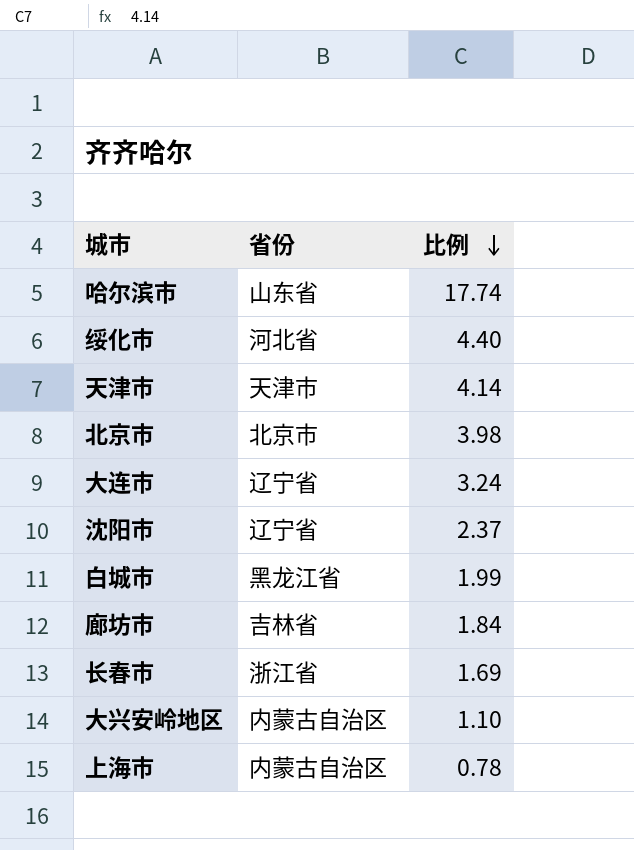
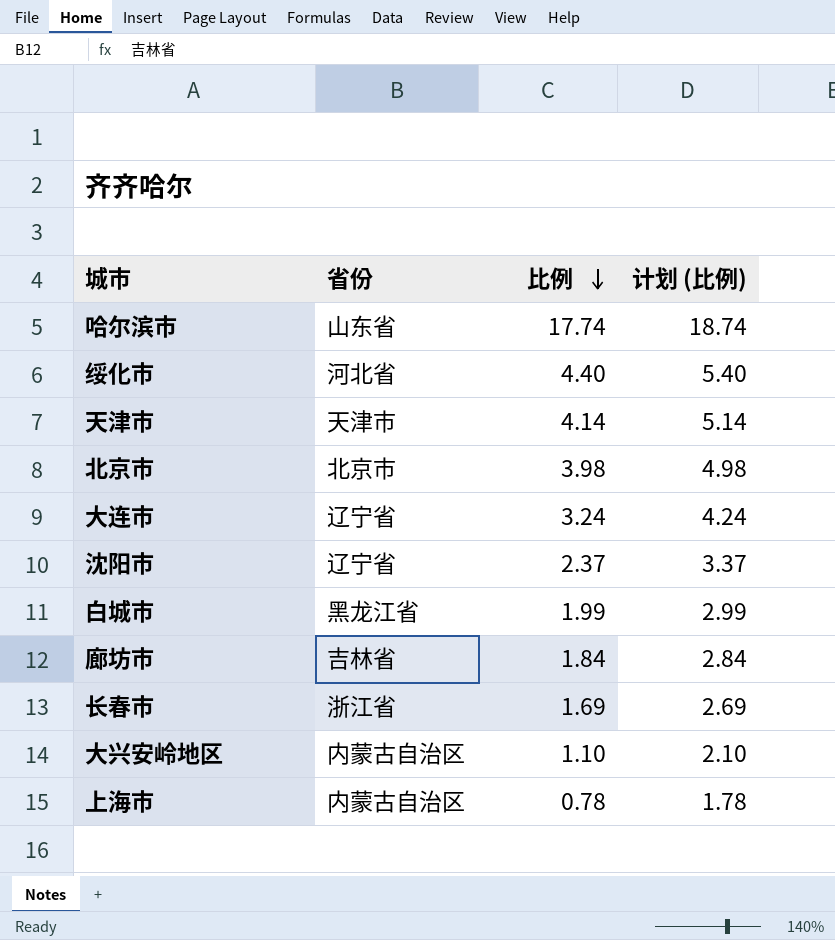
column 计划 (比例) | formula: none -> [比例] + 1

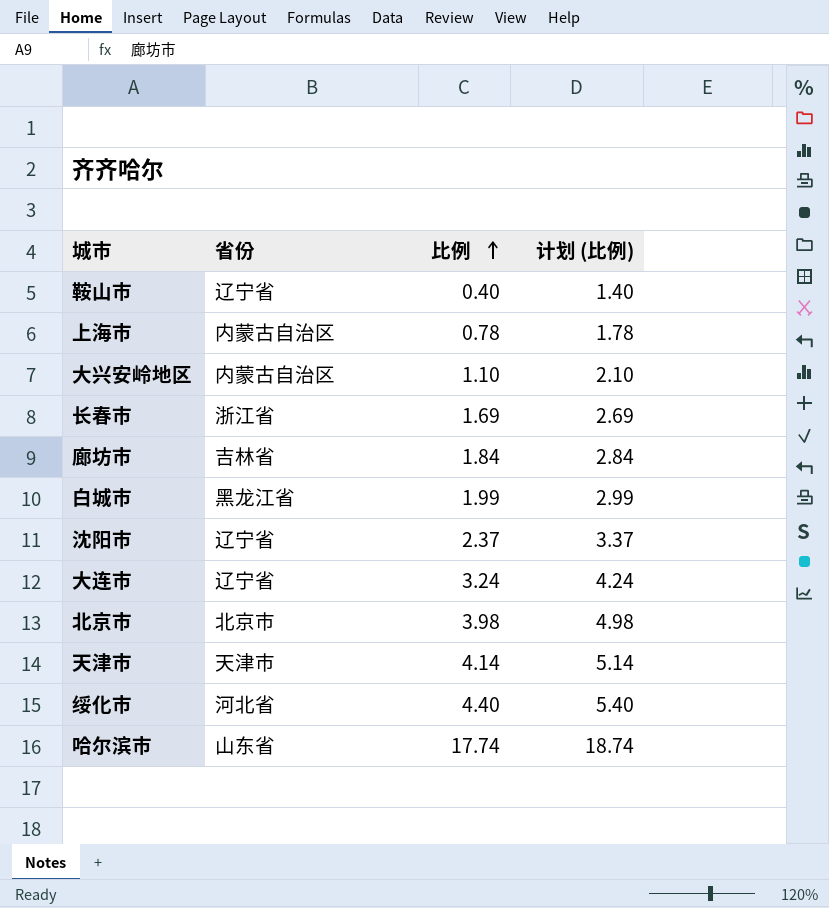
row order: 比例 descending -> 比例 ascending
row 鞍山市: none -> 辽宁省 | 0.40 | 1.40

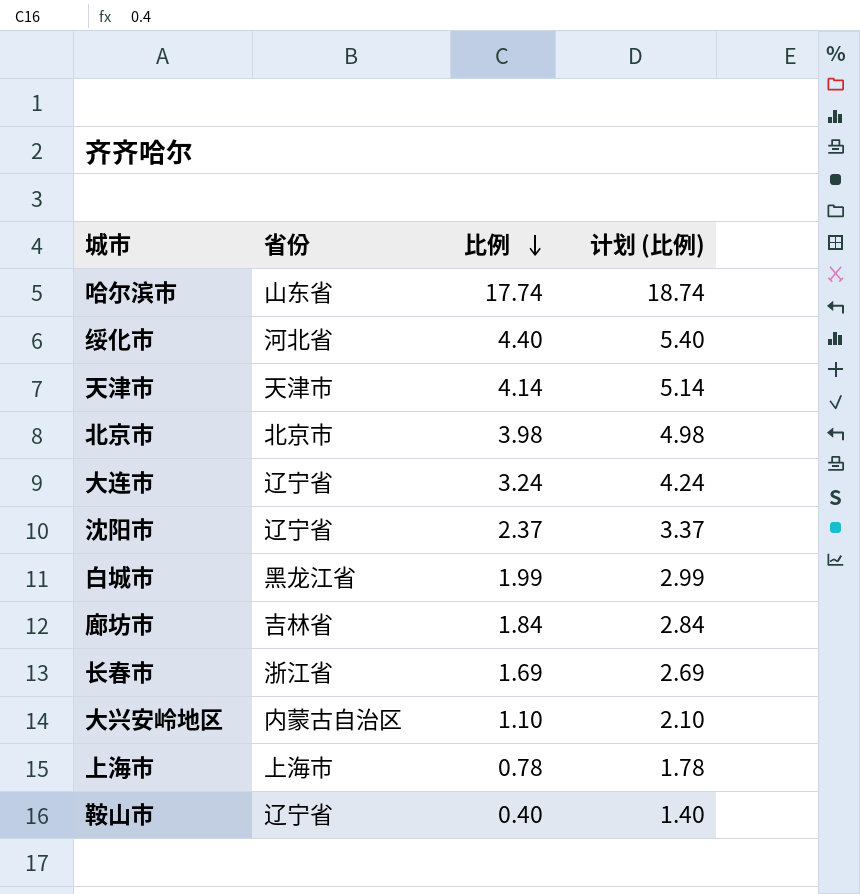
row order: 比例 ascending -> 比例 descending
上海市 | 省份: 内蒙古自治区 -> 上海市

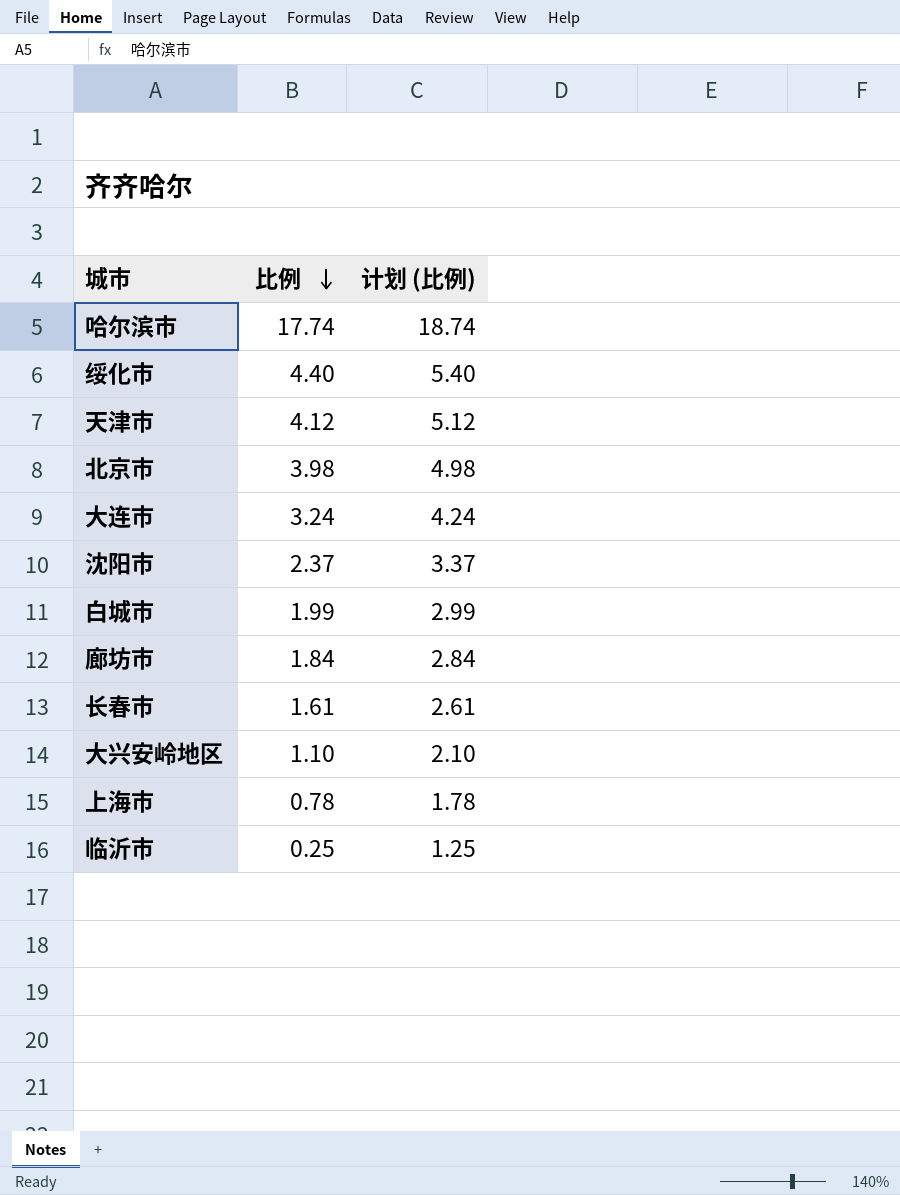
column 省份 | position: 2 -> none
row 鞍山市: 辽宁省 | 0.40 | 1.40 -> none
天津市 | 比例: 4.14 -> 4.12
天津市 | 计划 (比例): 5.14 -> 5.12
长春市 | 比例: 1.69 -> 1.61
长春市 | 计划 (比例): 2.69 -> 2.61
row 临沂市: none -> 0.25 | 1.25

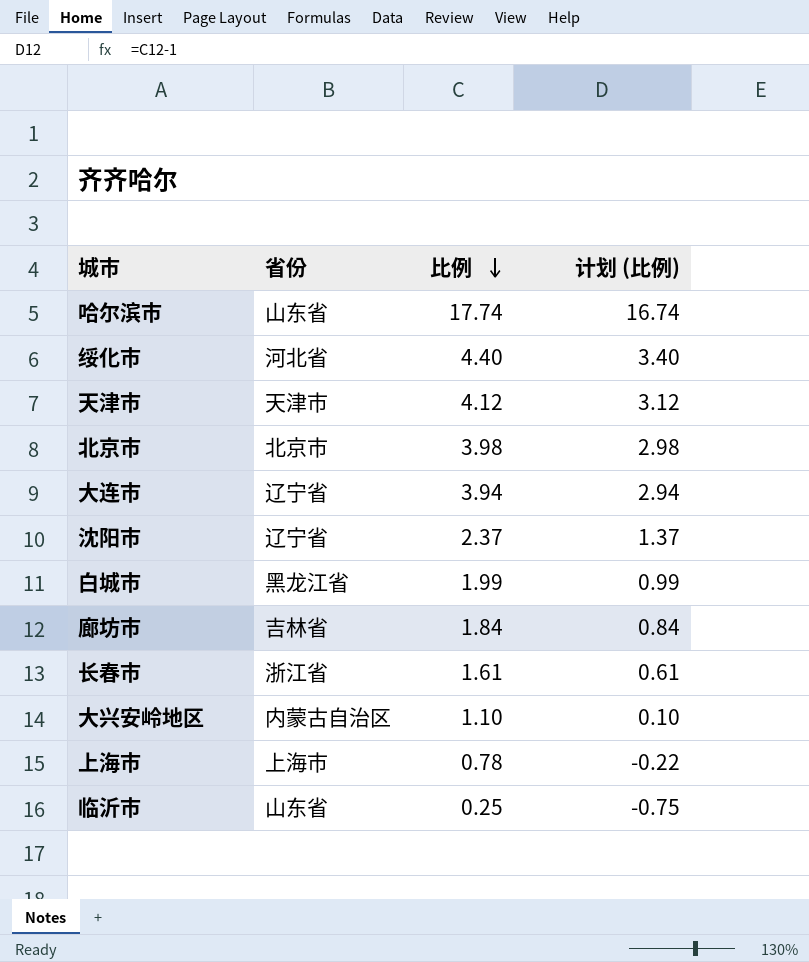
column 省份 | position: none -> 2
column 计划 (比例) | formula: [比例] + 1 -> [比例] - 1
大连市 | 比例: 3.24 -> 3.94

